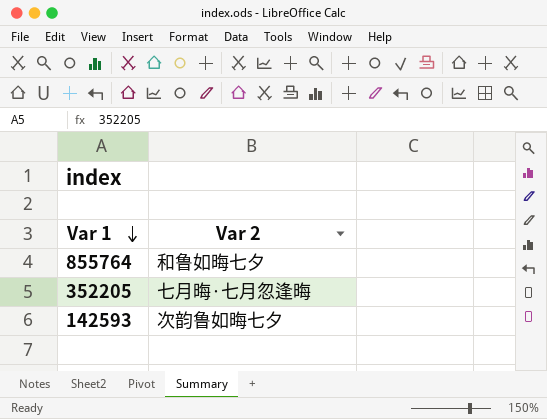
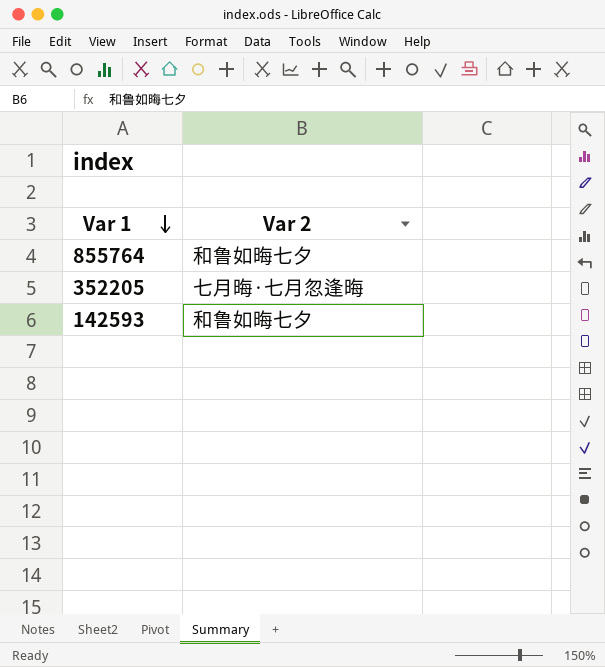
142593 | Var 2: 次韵鲁如晦七夕 -> 和鲁如晦七夕

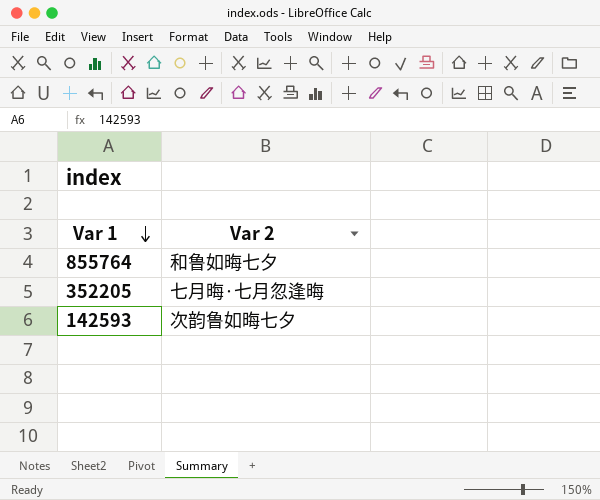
142593 | Var 2: 和鲁如晦七夕 -> 次韵鲁如晦七夕

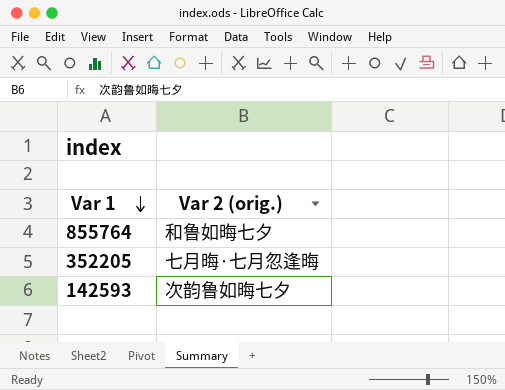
column name: Var 2 -> Var 2 (orig.)

